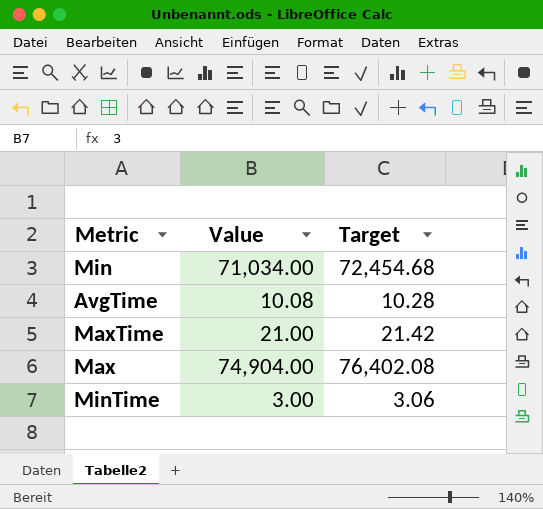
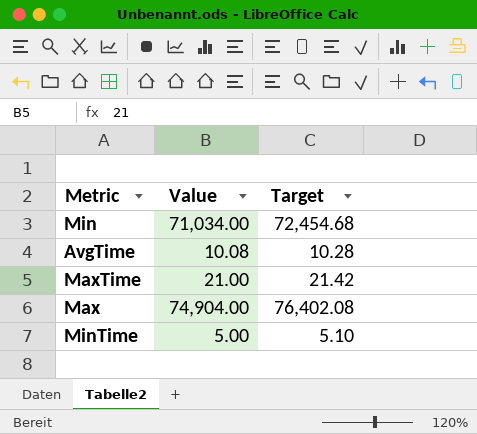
MinTime | Value: 3.00 -> 5.00
MinTime | Target: 3.06 -> 5.10

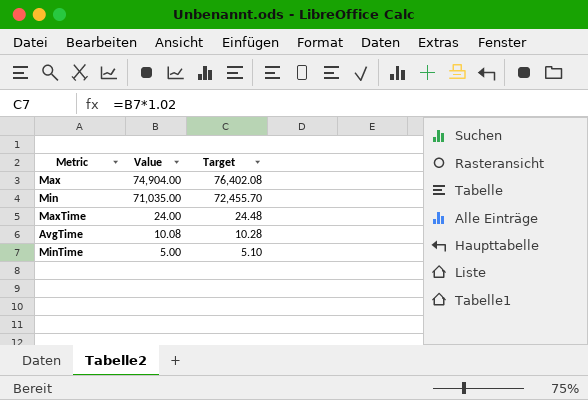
row order: none -> Value descending
Min | Value: 71,034.00 -> 71,035.00
Min | Target: 72,454.68 -> 72,455.70
MaxTime | Value: 21.00 -> 24.00
MaxTime | Target: 21.42 -> 24.48

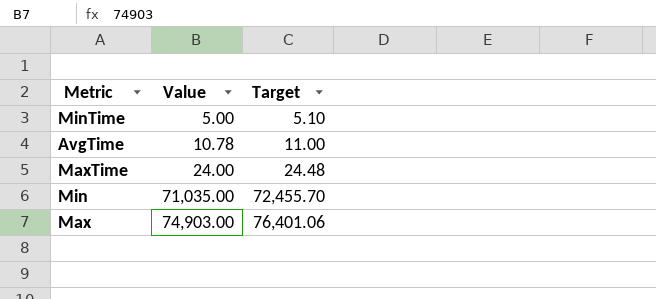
row order: Value descending -> Value ascending
AvgTime | Value: 10.08 -> 10.78
AvgTime | Target: 10.28 -> 11.00
Max | Value: 74,904.00 -> 74,903.00
Max | Target: 76,402.08 -> 76,401.06

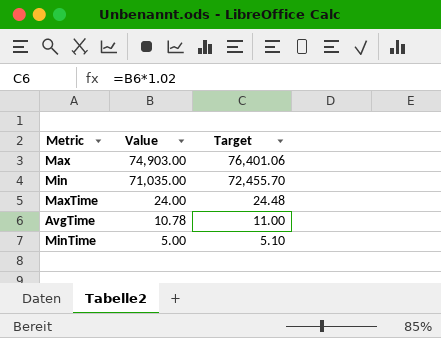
row order: Value ascending -> Value descending

